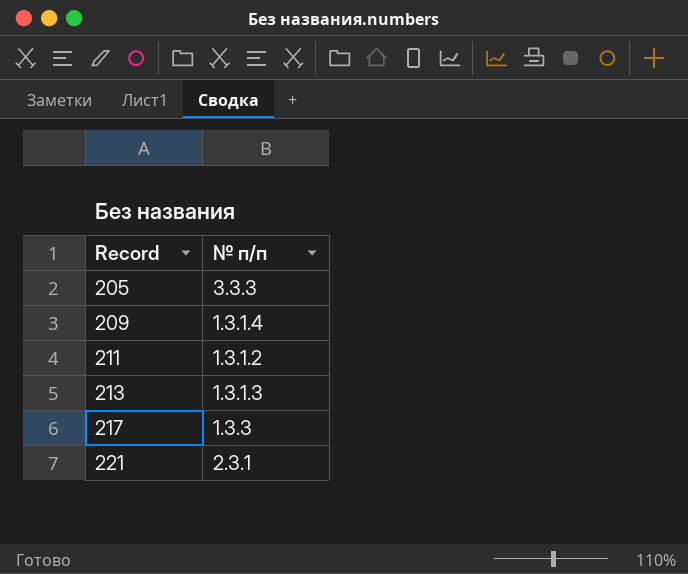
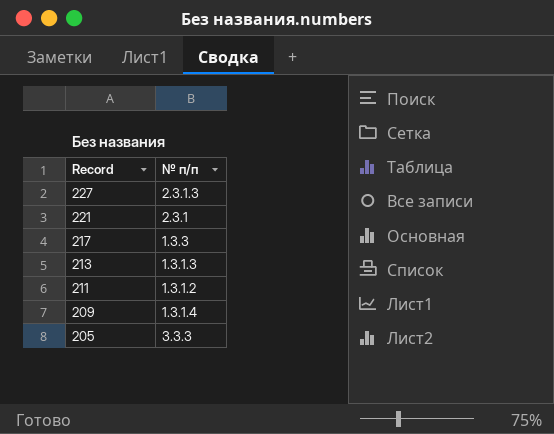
row order: Record ascending -> Record descending
row 227: none -> 2.3.1.3

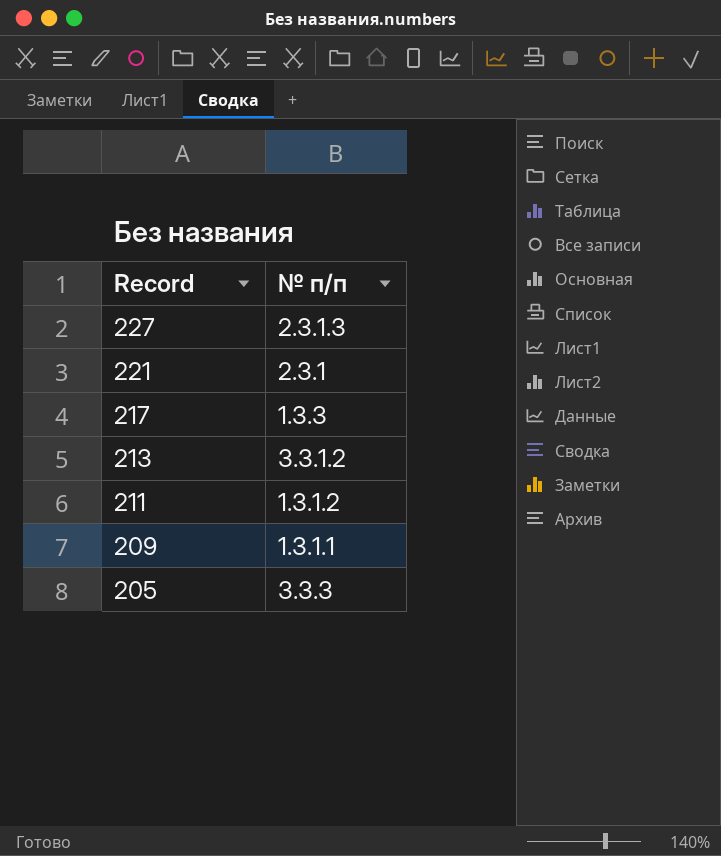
213 | № п/п: 1.3.1.3 -> 3.3.1.2
209 | № п/п: 1.3.1.4 -> 1.3.1.1

